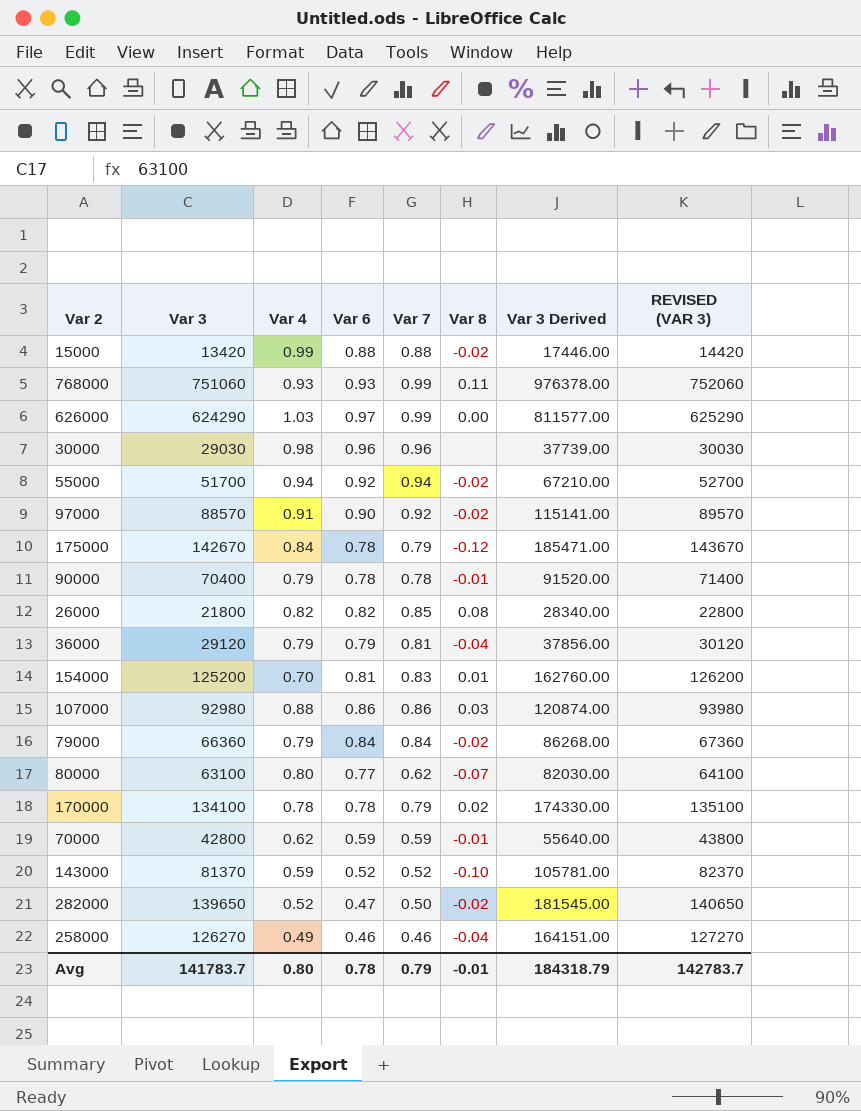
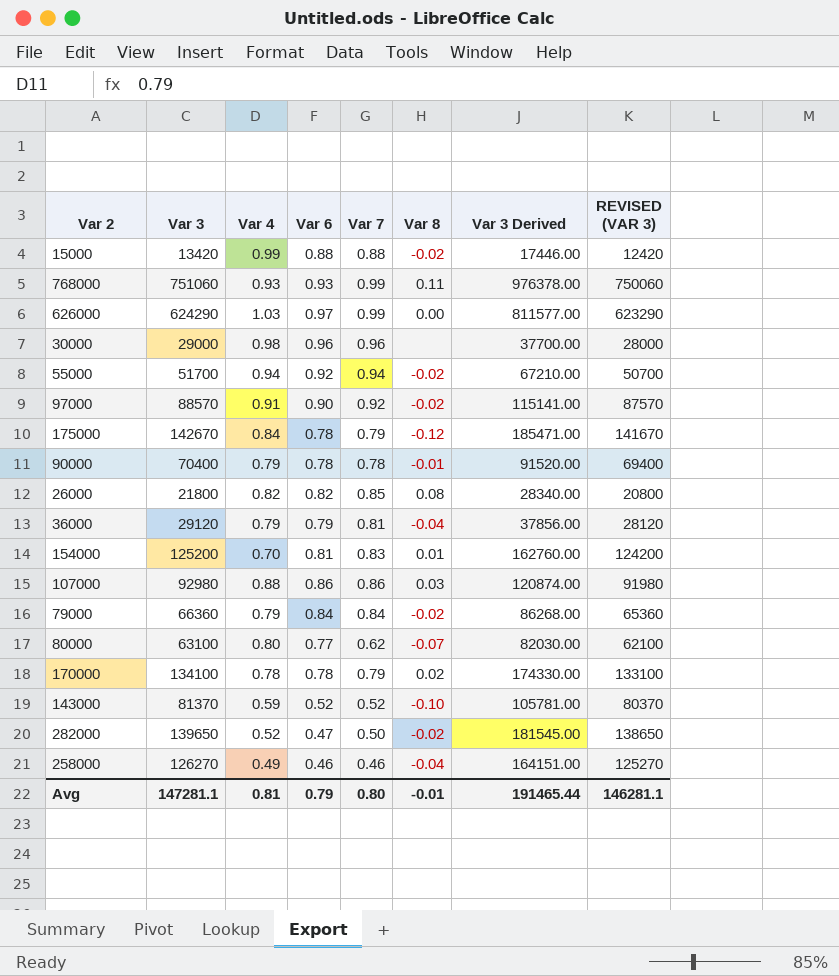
column REVISED (VAR 3) | formula: [Var 3] + 1000 -> [Var 3] - 1000
row 70000: 42800 | 0.62 | 0.59 | 0.59 | -0.01 | 55640.00 | 43800 -> none
30000 | Var 3: 29030 -> 29000
30000 | Var 3 Derived: 37739.00 -> 37700.00
Avg | Var 3: 141783.7 -> 147281.1
Avg | Var 4: 0.80 -> 0.81
Avg | Var 6: 0.78 -> 0.79
Avg | Var 7: 0.79 -> 0.80
Avg | Var 3 Derived: 184318.79 -> 191465.44
Avg | REVISED (VAR 3): 142783.7 -> 146281.1

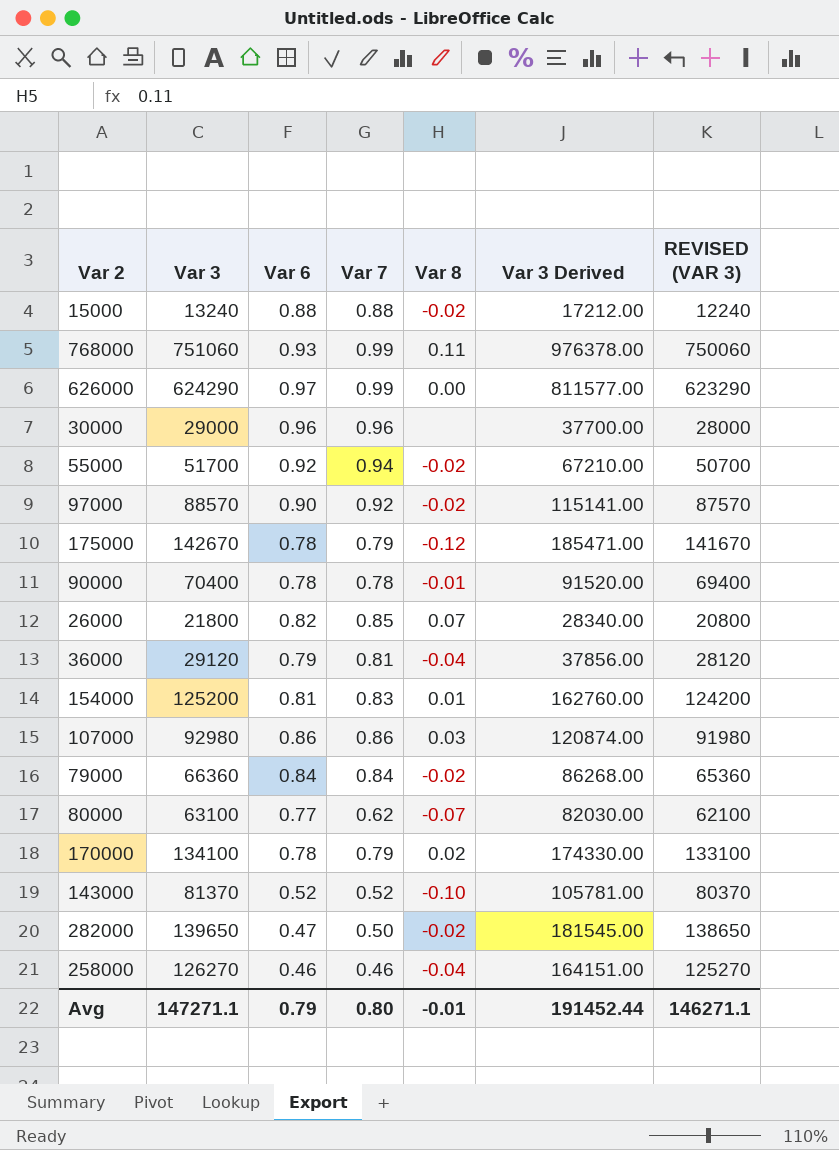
column Var 4 | position: 3 -> none
15000 | Var 3: 13420 -> 13240
15000 | Var 3 Derived: 17446.00 -> 17212.00
15000 | REVISED (VAR 3): 12420 -> 12240
26000 | Var 8: 0.08 -> 0.07
Avg | Var 3: 147281.1 -> 147271.1
Avg | Var 3 Derived: 191465.44 -> 191452.44
Avg | REVISED (VAR 3): 146281.1 -> 146271.1

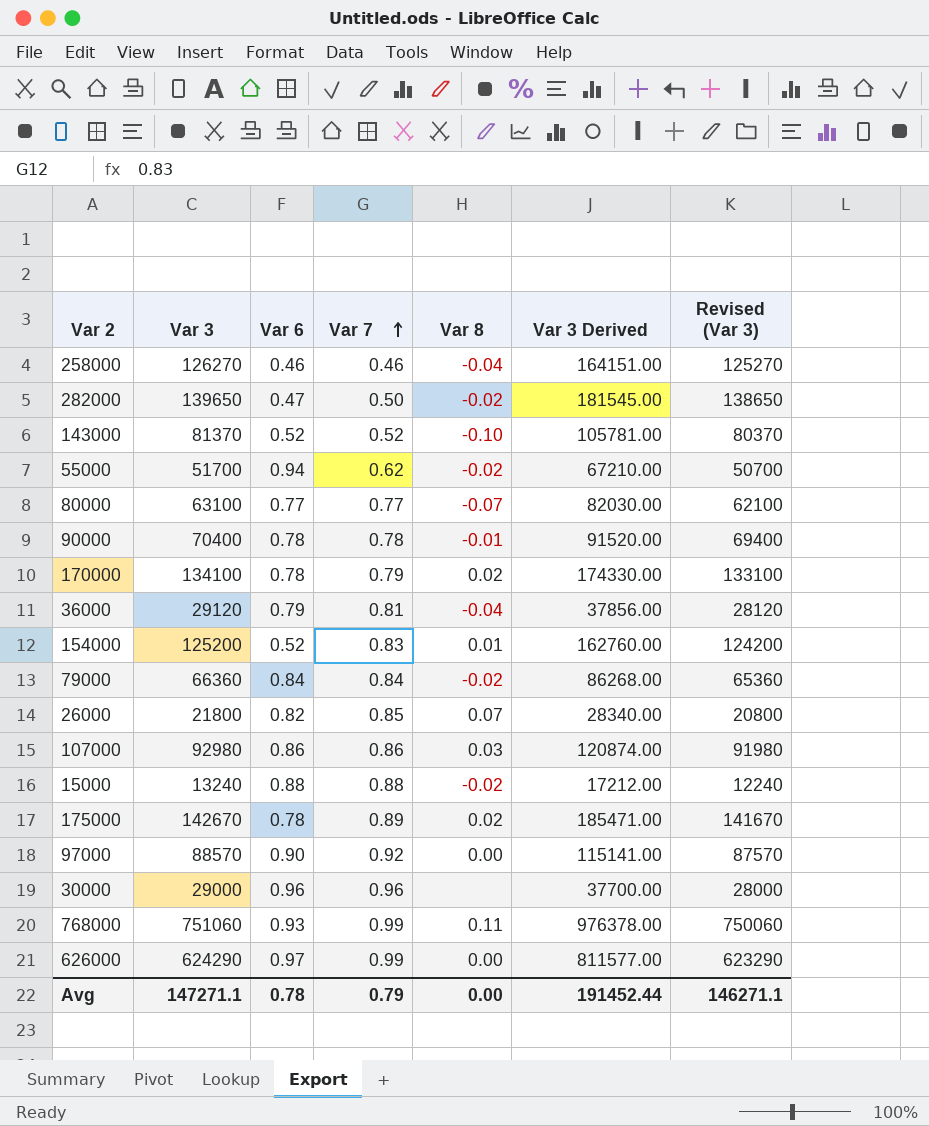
row order: none -> Var 7 ascending
column name: REVISED (VAR 3) -> Revised (Var 3)
55000 | Var 6: 0.92 -> 0.94
55000 | Var 7: 0.94 -> 0.62
80000 | Var 7: 0.62 -> 0.77
154000 | Var 6: 0.81 -> 0.52
175000 | Var 7: 0.79 -> 0.89
175000 | Var 8: -0.12 -> 0.02
97000 | Var 8: -0.02 -> 0.00
Avg | Var 6: 0.79 -> 0.78
Avg | Var 7: 0.80 -> 0.79
Avg | Var 8: -0.01 -> 0.00

